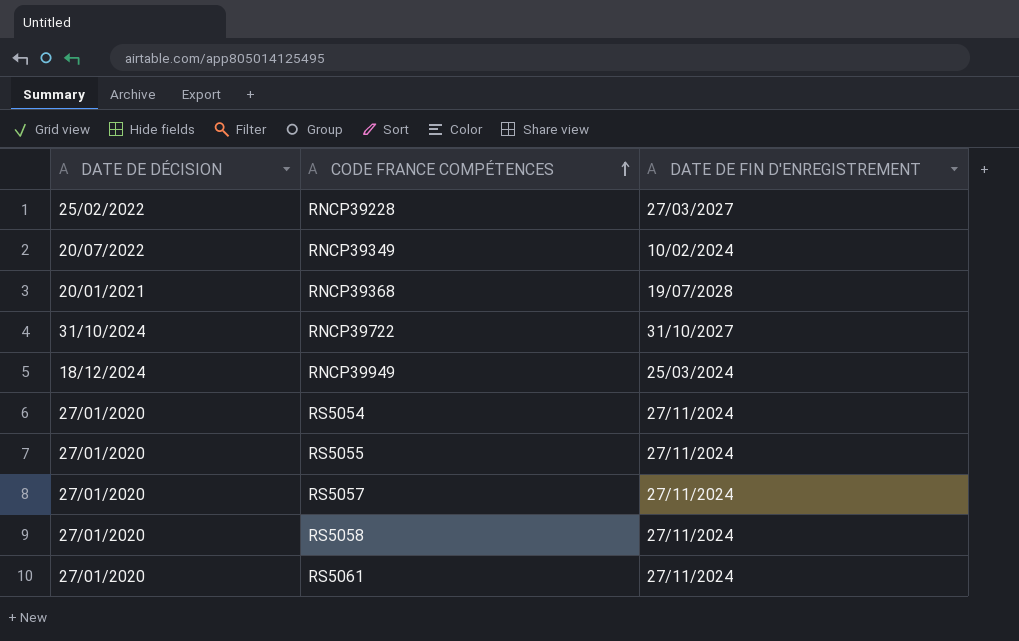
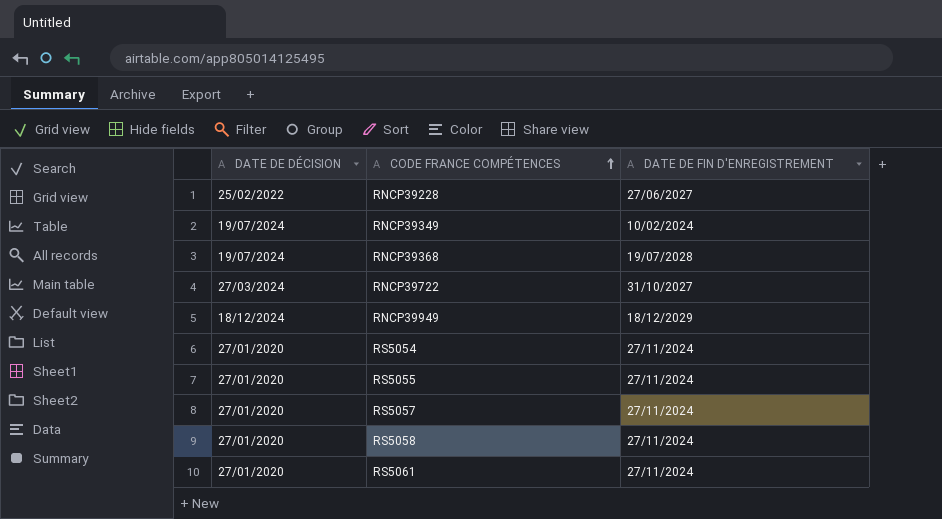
RNCP39228 | DATE DE FIN D'ENREGISTREMENT: 27/03/2027 -> 27/06/2027
RNCP39349 | DATE DE DÉCISION: 20/07/2022 -> 19/07/2024
RNCP39368 | DATE DE DÉCISION: 20/01/2021 -> 19/07/2024
RNCP39722 | DATE DE DÉCISION: 31/10/2024 -> 27/03/2024
RNCP39949 | DATE DE FIN D'ENREGISTREMENT: 25/03/2024 -> 18/12/2029

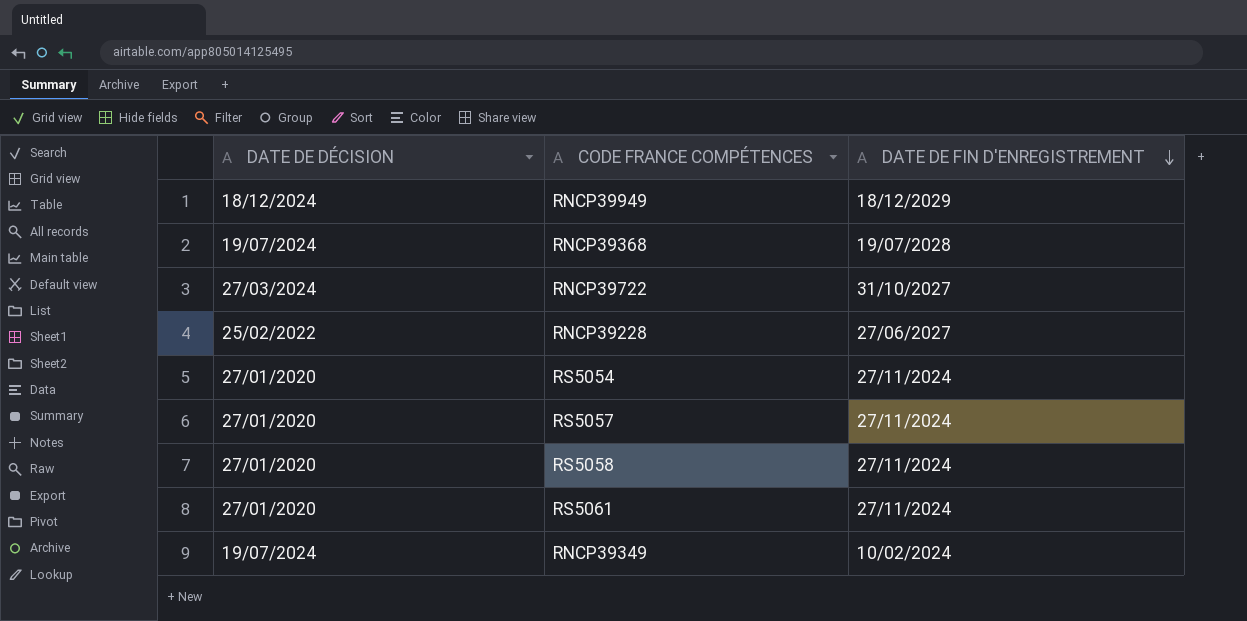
row order: CODE FRANCE COMPÉTENCES ascending -> DATE DE FIN D'ENREGISTREMENT descending
row RS5055: 27/01/2020 | 27/11/2024 -> none

